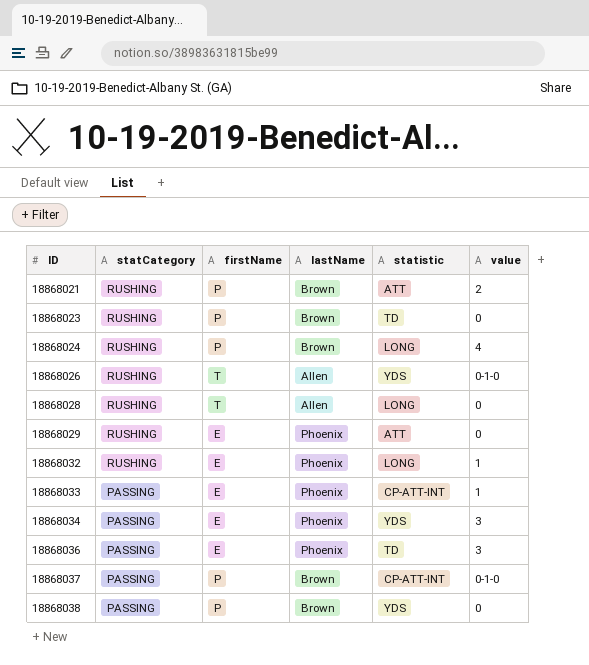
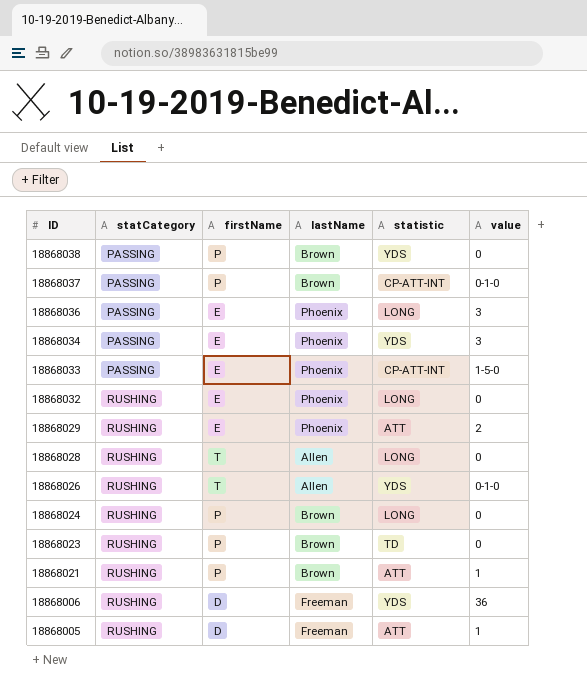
row order: ID ascending -> ID descending
18868036 | statistic: TD -> LONG
18868033 | value: 1 -> 1-5-0
18868032 | value: 1 -> 0
18868029 | value: 0 -> 2
18868024 | value: 4 -> 0
18868021 | value: 2 -> 1
row 18868006: none -> RUSHING | D | Freeman | YDS | 36
row 18868005: none -> RUSHING | D | Freeman | ATT | 1

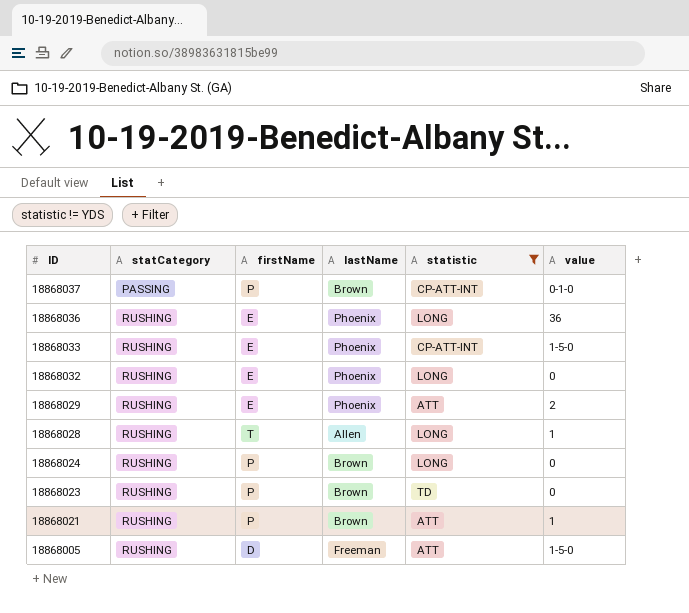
filter: none -> statistic != YDS
18868036 | statCategory: PASSING -> RUSHING
18868036 | value: 3 -> 36
18868033 | statCategory: PASSING -> RUSHING
18868028 | value: 0 -> 1
18868005 | value: 1 -> 1-5-0

